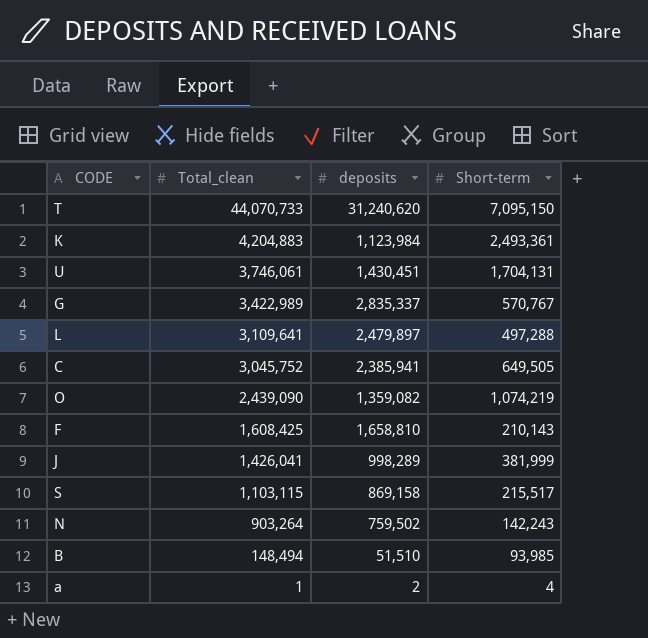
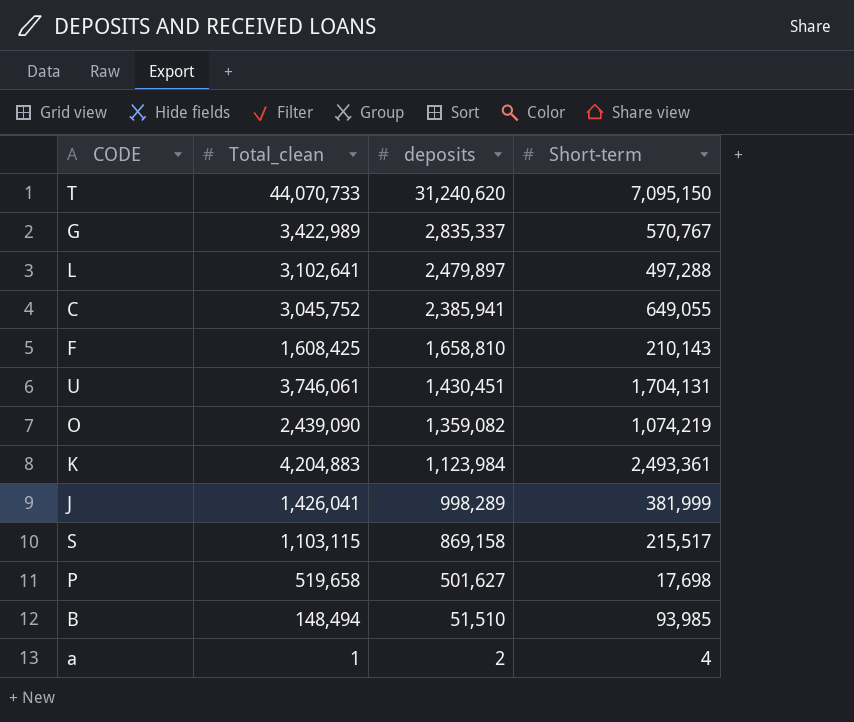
row order: Total_clean descending -> deposits descending
row N: 903,264 | 759,502 | 142,243 -> none
L | Total_clean: 3,109,641 -> 3,102,641
C | Short-term: 649,505 -> 649,055
row P: none -> 519,658 | 501,627 | 17,698

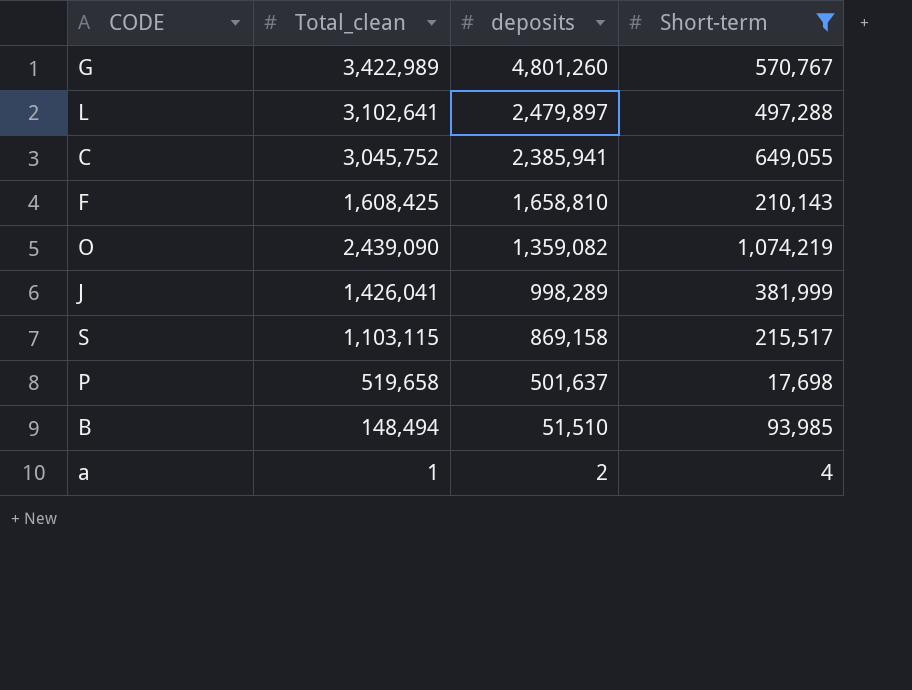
filter: none -> Short-term <= 1,074,219
G | deposits: 2,835,337 -> 4,801,260
P | deposits: 501,627 -> 501,637

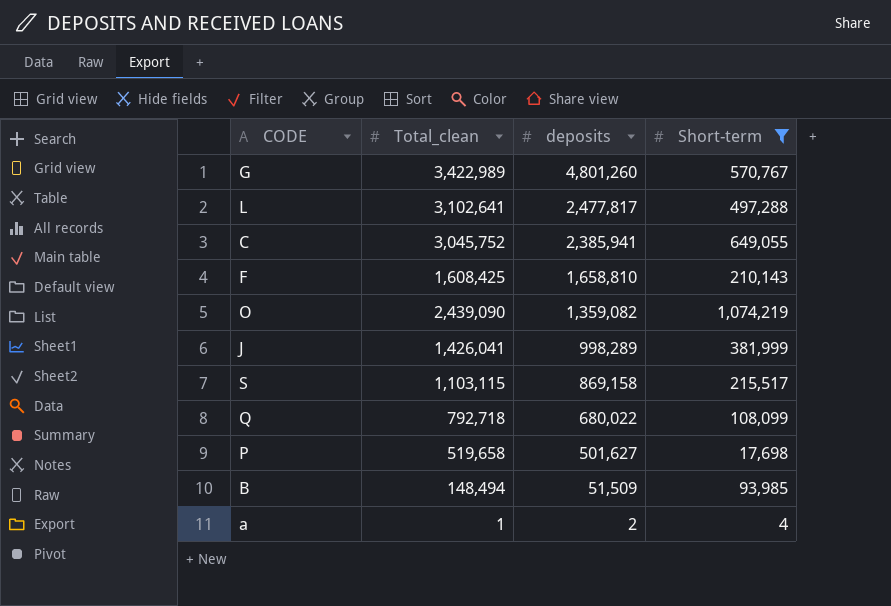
L | deposits: 2,479,897 -> 2,477,817
row Q: none -> 792,718 | 680,022 | 108,099
P | deposits: 501,637 -> 501,627
B | deposits: 51,510 -> 51,509

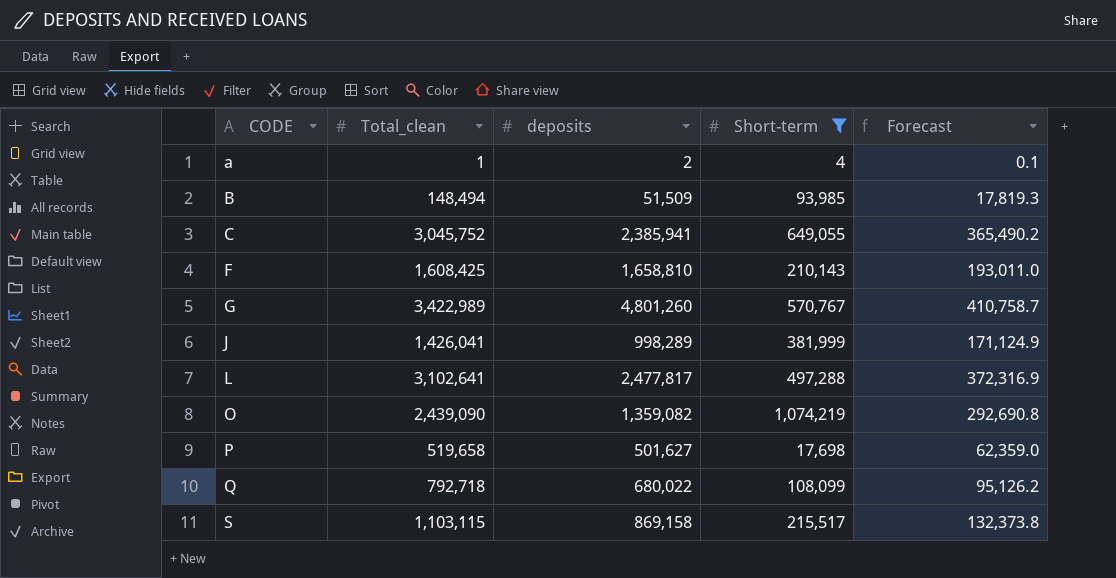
row order: deposits descending -> CODE ascending
column Forecast | formula: none -> [Total_clean] * 0.12

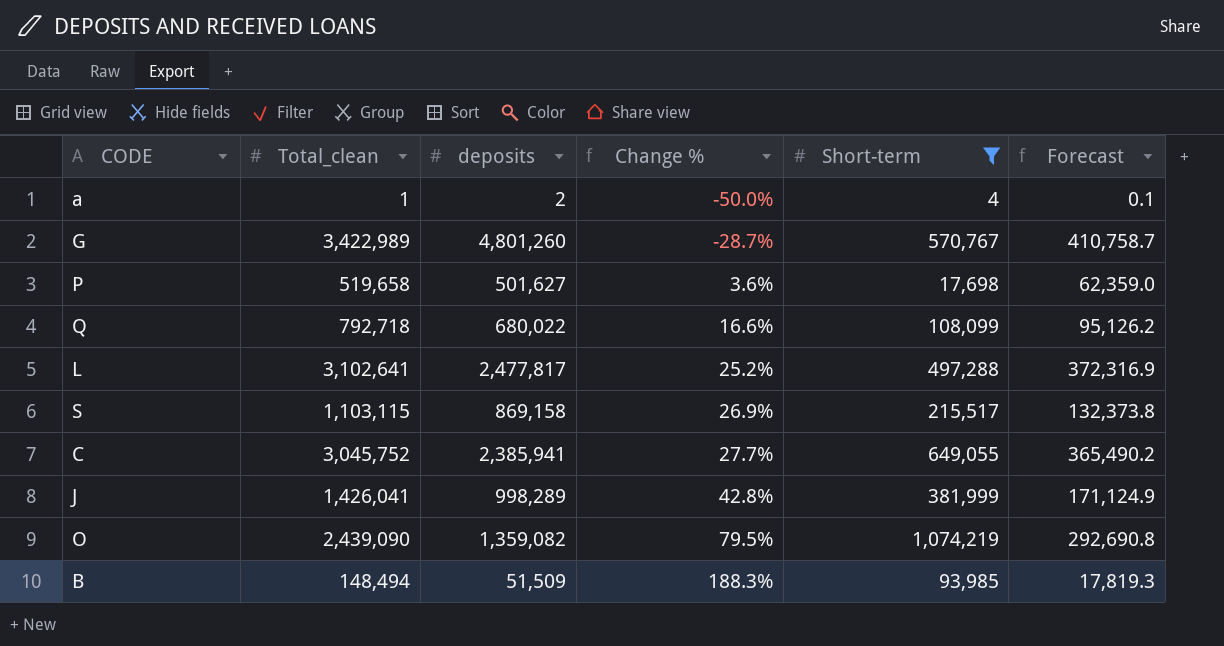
row order: CODE ascending -> Change % ascending
column Change % | formula: none -> ([Total_clean] - [deposits]) / [deposits]
row F: 1,608,425 | 1,658,810 | 210,143 | 193,011.0 -> none

